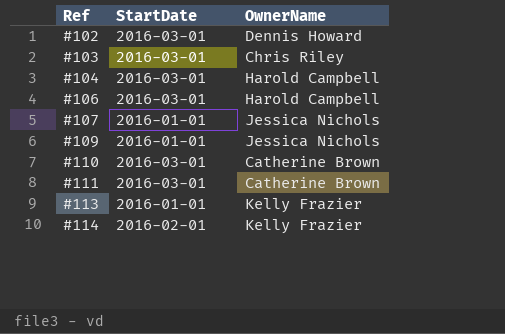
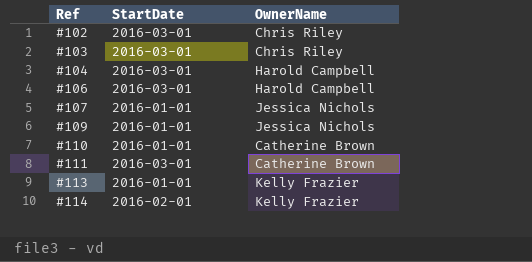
#102 | OwnerName: Dennis Howard -> Chris Riley
#110 | StartDate: 2016-03-01 -> 2016-01-01

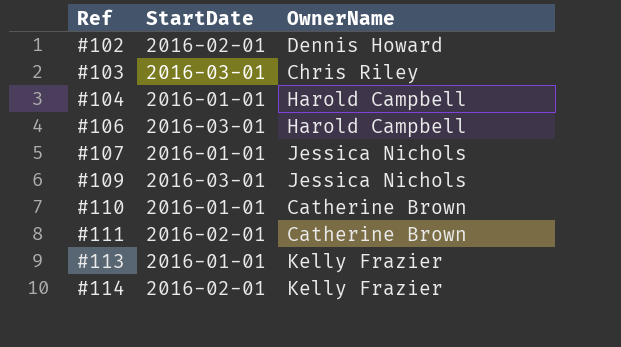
#102 | StartDate: 2016-03-01 -> 2016-02-01
#102 | OwnerName: Chris Riley -> Dennis Howard
#104 | StartDate: 2016-03-01 -> 2016-01-01
#109 | StartDate: 2016-01-01 -> 2016-03-01
#111 | StartDate: 2016-03-01 -> 2016-02-01

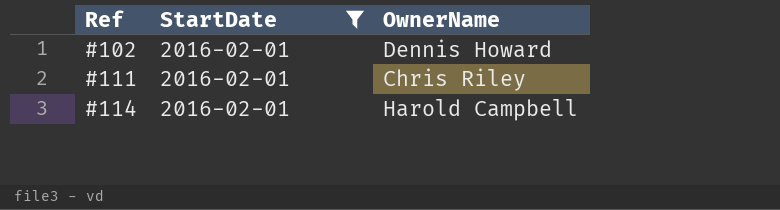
filter: none -> StartDate = 2016-02-01
#111 | OwnerName: Catherine Brown -> Chris Riley
#114 | OwnerName: Kelly Frazier -> Harold Campbell

